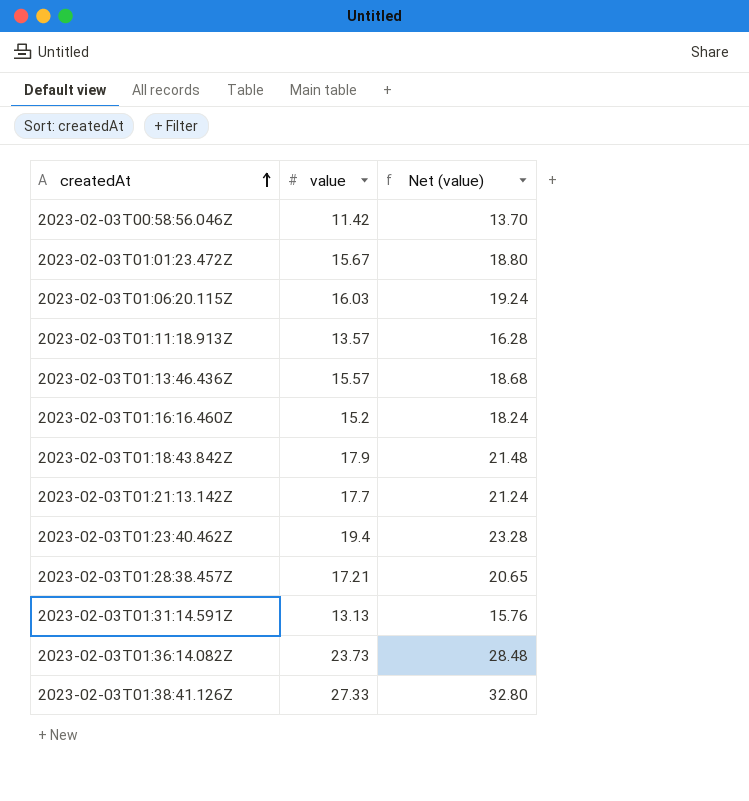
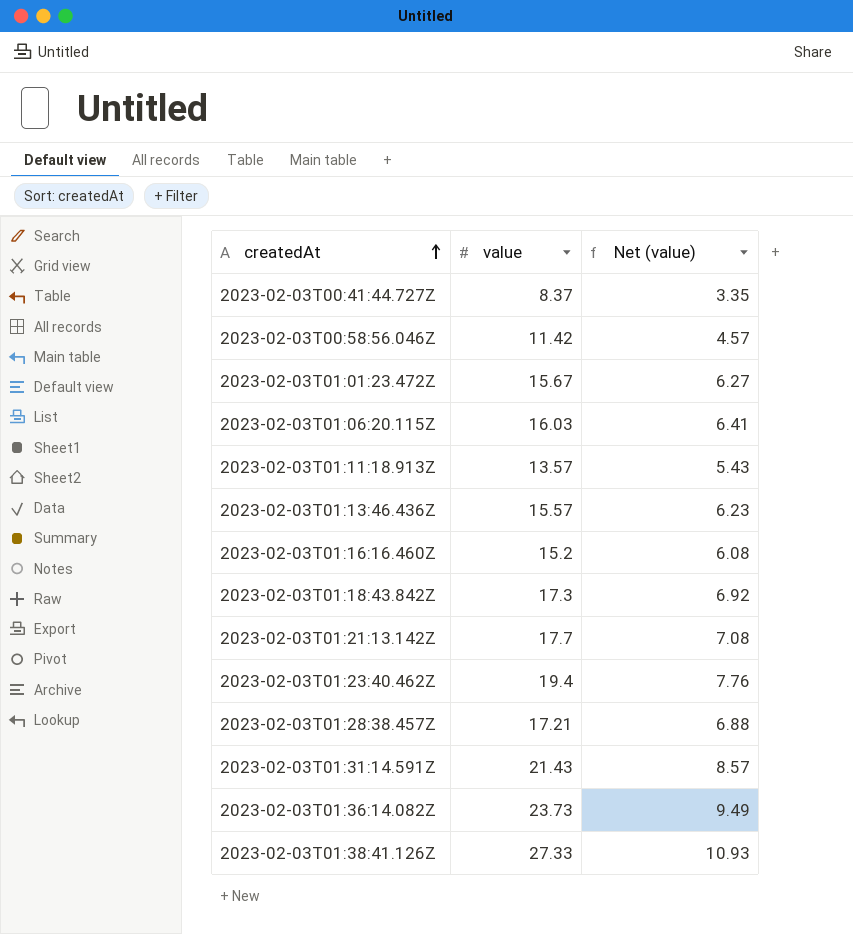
column Net (value) | formula: [value] * 1.2 -> [value] * 0.4
row 2023-02-03T00:41:44.727Z: none -> 8.37 | 3.35
2023-02-03T01:18:43.842Z | value: 17.9 -> 17.3
2023-02-03T01:31:14.591Z | value: 13.13 -> 21.43

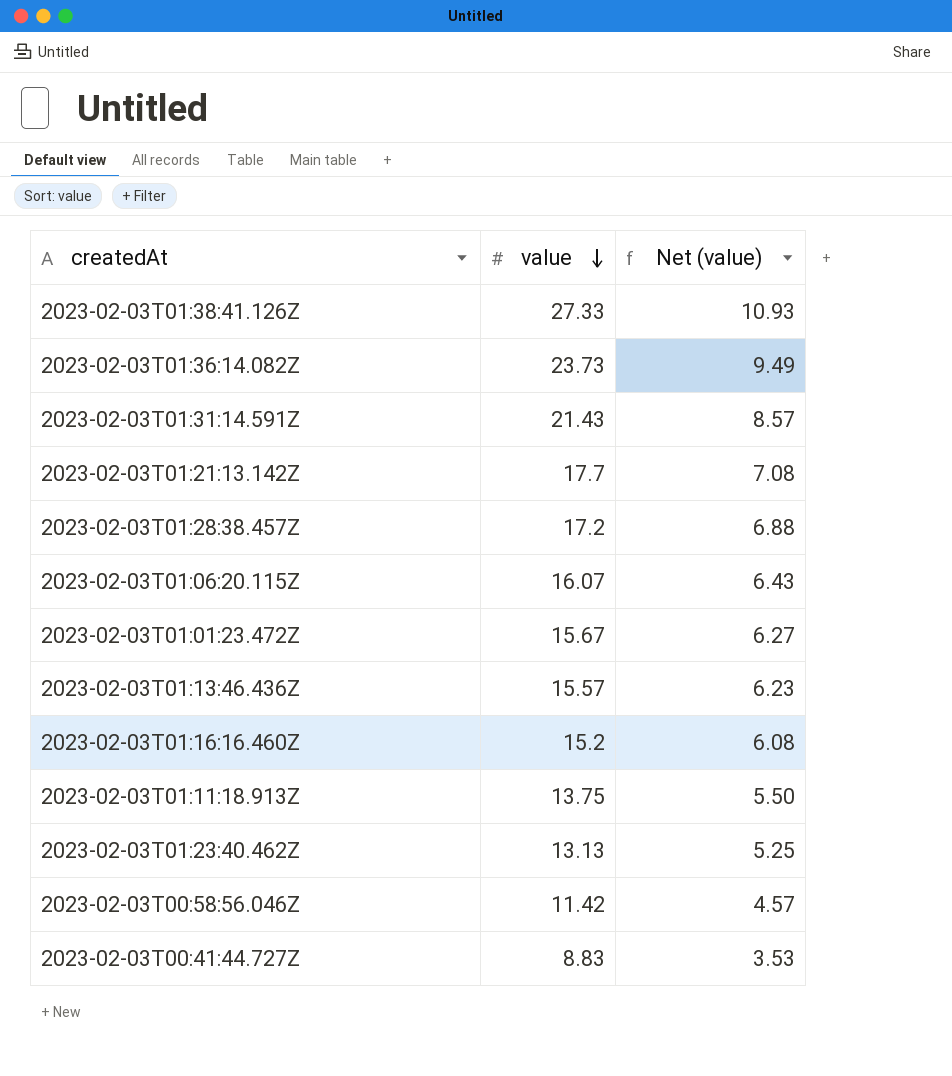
row order: createdAt ascending -> value descending
row 2023-02-03T01:18:43.842Z: 17.3 | 6.92 -> none
2023-02-03T01:28:38.457Z | value: 17.21 -> 17.2
2023-02-03T01:06:20.115Z | value: 16.03 -> 16.07
2023-02-03T01:06:20.115Z | Net (value): 6.41 -> 6.43
2023-02-03T01:11:18.913Z | value: 13.57 -> 13.75
2023-02-03T01:11:18.913Z | Net (value): 5.43 -> 5.50
2023-02-03T01:23:40.462Z | value: 19.4 -> 13.13
2023-02-03T01:23:40.462Z | Net (value): 7.76 -> 5.25
2023-02-03T00:41:44.727Z | value: 8.37 -> 8.83
2023-02-03T00:41:44.727Z | Net (value): 3.35 -> 3.53

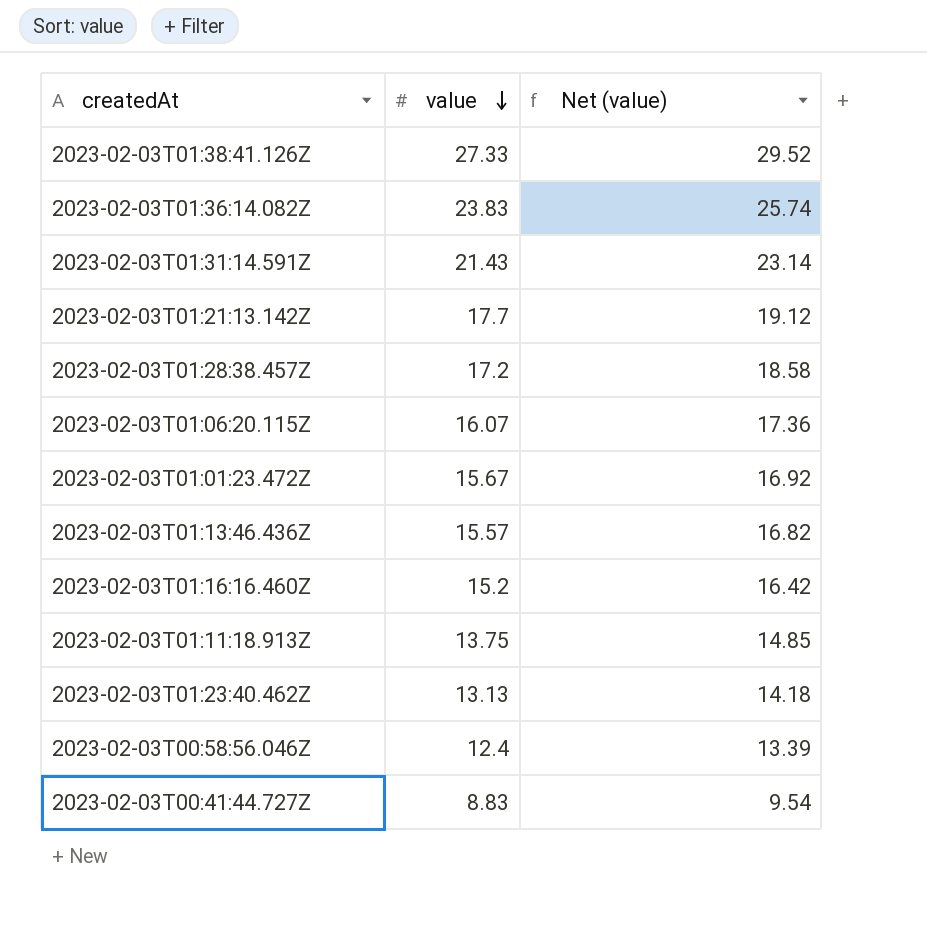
column Net (value) | formula: [value] * 0.4 -> [value] * 1.08
2023-02-03T01:36:14.082Z | value: 23.73 -> 23.83
2023-02-03T00:58:56.046Z | value: 11.42 -> 12.4

